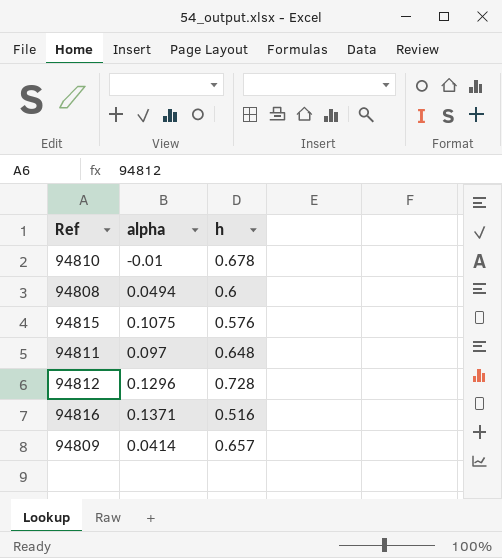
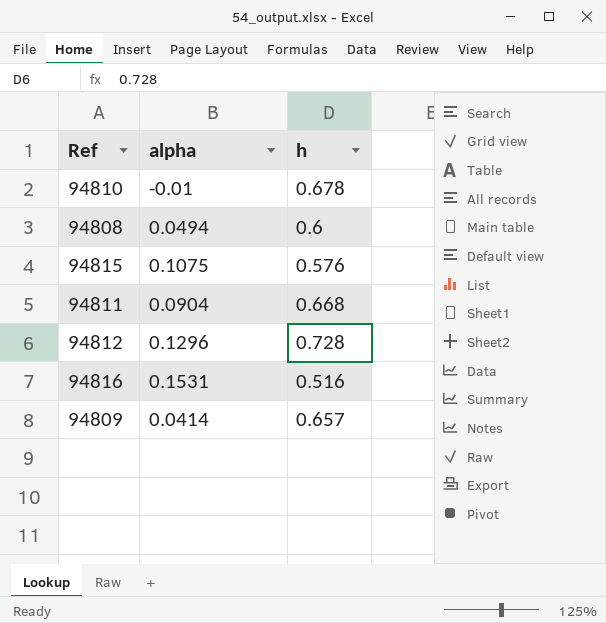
94811 | alpha: 0.097 -> 0.0904
94811 | h: 0.648 -> 0.668
94816 | alpha: 0.1371 -> 0.1531

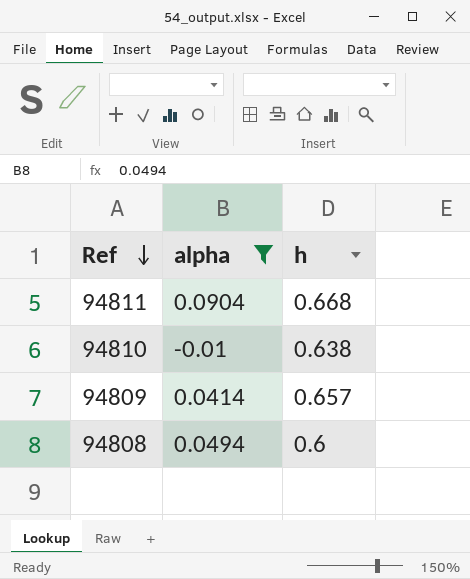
filter: none -> alpha <= 0.0904
row order: none -> Ref descending
94810 | h: 0.678 -> 0.638

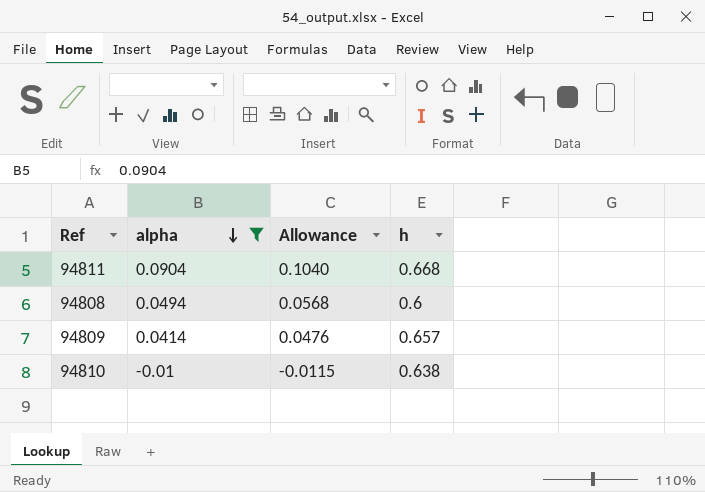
row order: Ref descending -> alpha descending
column Allowance | formula: none -> [alpha] * 1.15

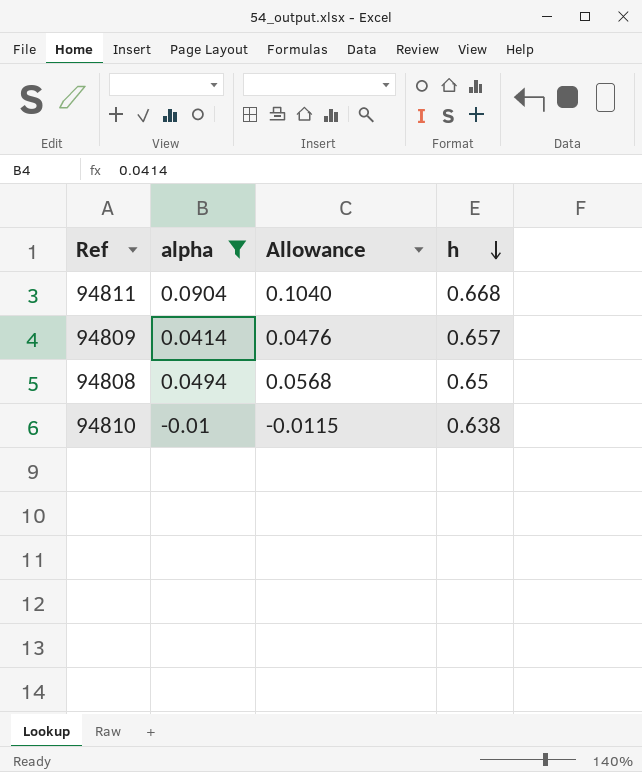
row order: alpha descending -> h descending
94808 | h: 0.6 -> 0.65

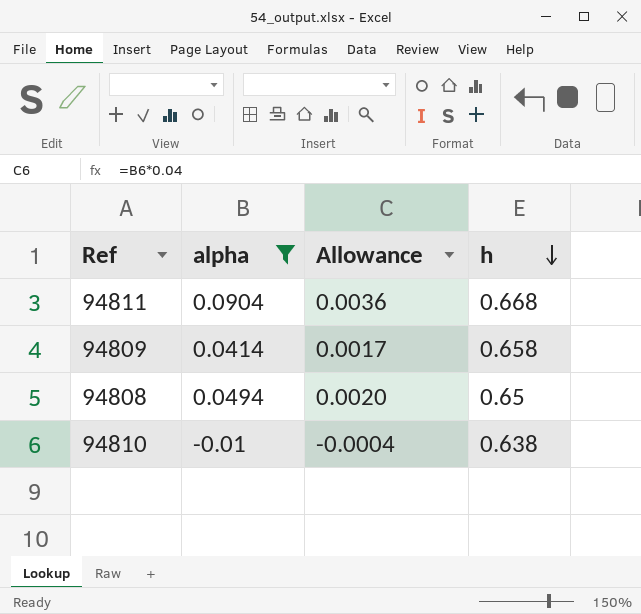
column Allowance | formula: [alpha] * 1.15 -> [alpha] * 0.04
94809 | h: 0.657 -> 0.658

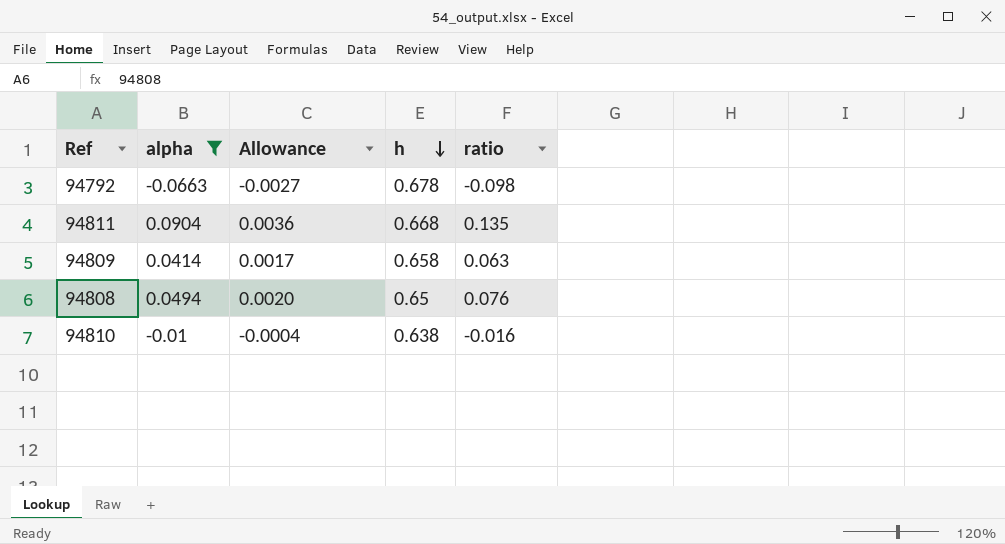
column ratio | formula: none -> [alpha] / [h]
row 94792: none -> -0.0663 | -0.0027 | 0.678 | -0.098

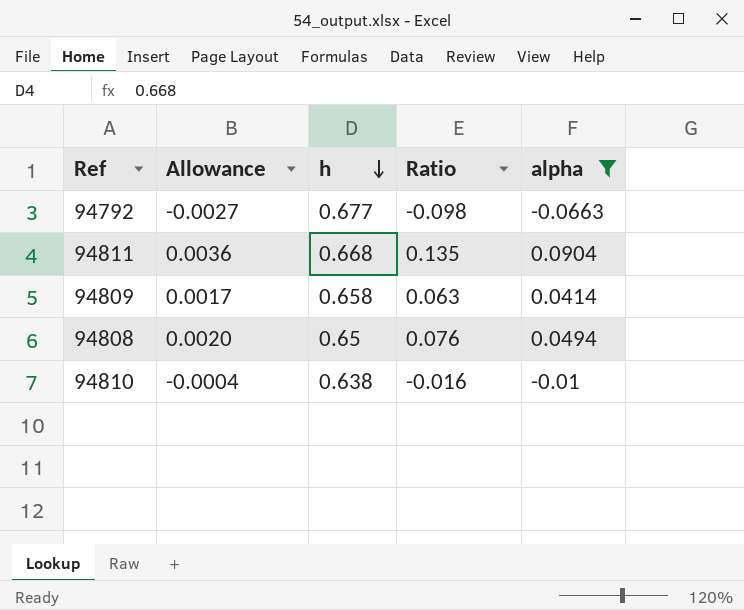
column name: ratio -> Ratio
column alpha | position: 2 -> 5
94792 | h: 0.678 -> 0.677

